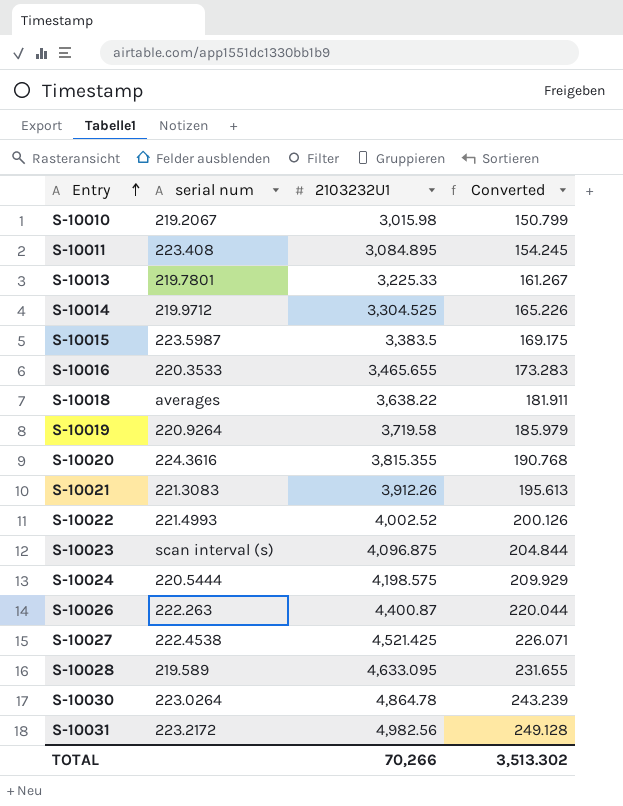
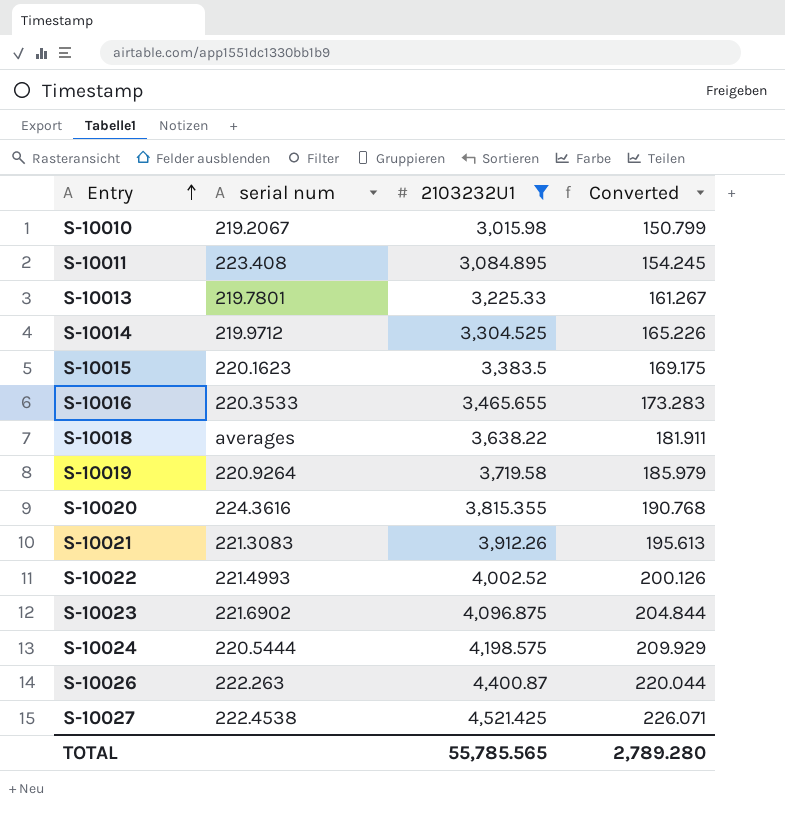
filter: none -> 2103232U1 <= 4,521.425
S-10015 | serial num: 223.5987 -> 220.1623
S-10023 | serial num: scan interval (s) -> 221.6902
TOTAL | 2103232U1: 70,266 -> 55,785.565
TOTAL | Converted: 3,513.302 -> 2,789.280

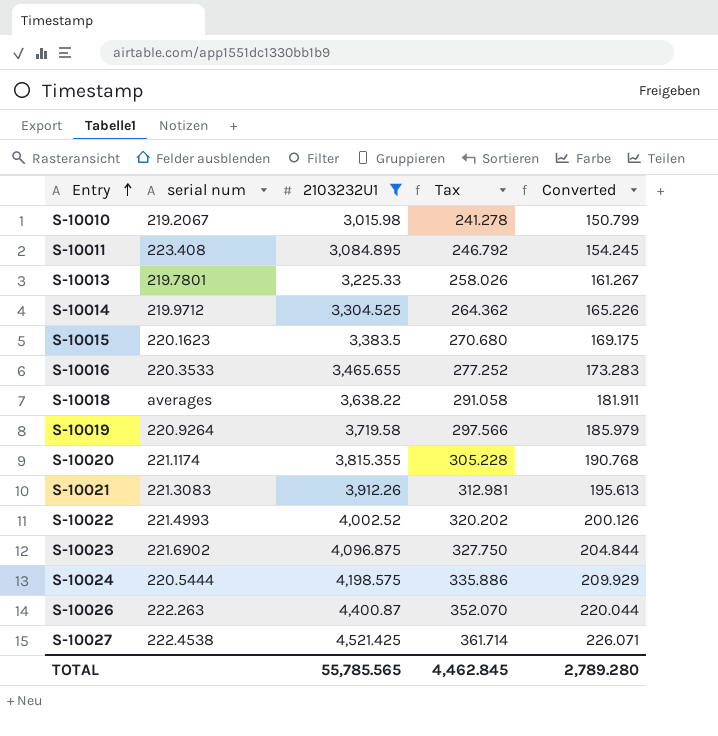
column Tax | formula: none -> [2103232U1] * 0.08
S-10020 | serial num: 224.3616 -> 221.1174

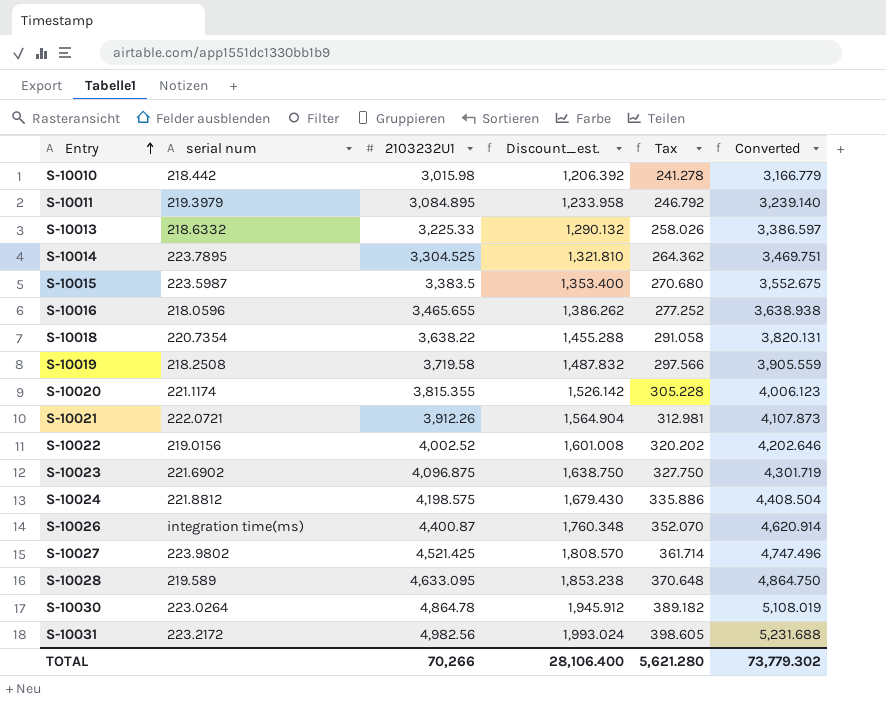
filter: 2103232U1 <= 4,521.425 -> none
column Discount_est. | formula: none -> [2103232U1] * 0.4
column Converted | formula: [2103232U1] * 0.05 -> [2103232U1] * 1.05
S-10010 | serial num: 219.2067 -> 218.442
S-10011 | serial num: 223.408 -> 219.3979
S-10013 | serial num: 219.7801 -> 218.6332
S-10014 | serial num: 219.9712 -> 223.7895
S-10015 | serial num: 220.1623 -> 223.5987
S-10016 | serial num: 220.3533 -> 218.0596
S-10018 | serial num: averages -> 220.7354
S-10019 | serial num: 220.9264 -> 218.2508
S-10021 | serial num: 221.3083 -> 222.0721
S-10022 | serial num: 221.4993 -> 219.0156
S-10024 | serial num: 220.5444 -> 221.8812
S-10026 | serial num: 222.263 -> integration time(ms)
S-10027 | serial num: 222.4538 -> 223.9802
TOTAL | 2103232U1: 55,785.565 -> 70,266
TOTAL | Tax: 4,462.845 -> 5,621.280
TOTAL | Converted: 2,789.280 -> 73,779.302

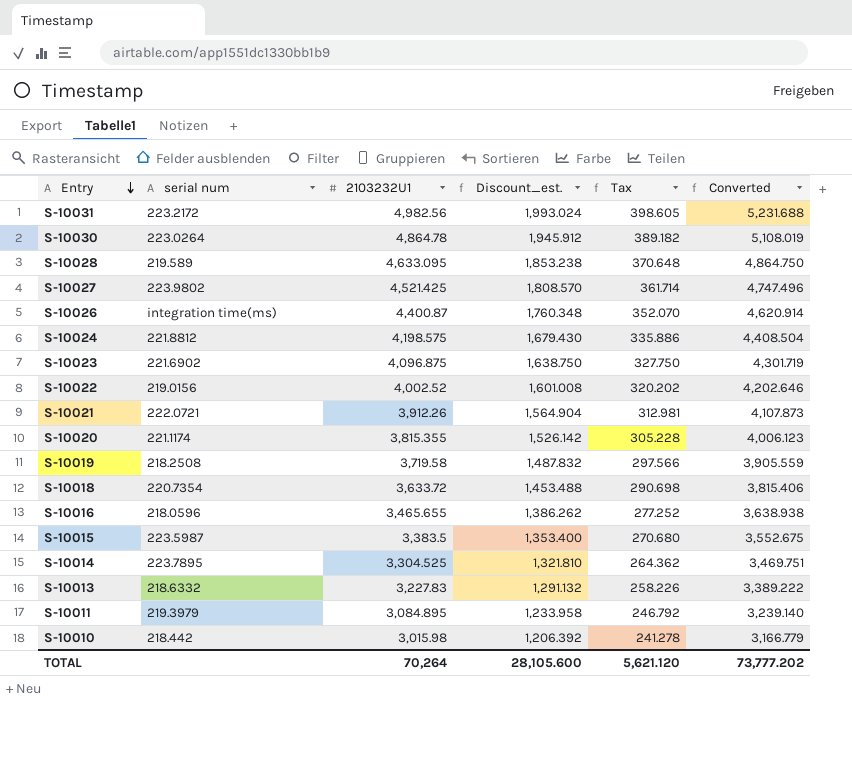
row order: Entry ascending -> Entry descending
S-10018 | 2103232U1: 3,638.22 -> 3,633.72
S-10018 | Discount_est.: 1,455.288 -> 1,453.488
S-10018 | Tax: 291.058 -> 290.698
S-10018 | Converted: 3,820.131 -> 3,815.406
S-10013 | 2103232U1: 3,225.33 -> 3,227.83
S-10013 | Discount_est.: 1,290.132 -> 1,291.132
S-10013 | Tax: 258.026 -> 258.226
S-10013 | Converted: 3,386.597 -> 3,389.222
TOTAL | 2103232U1: 70,266 -> 70,264
TOTAL | Discount_est.: 28,106.400 -> 28,105.600
TOTAL | Tax: 5,621.280 -> 5,621.120
TOTAL | Converted: 73,779.302 -> 73,777.202

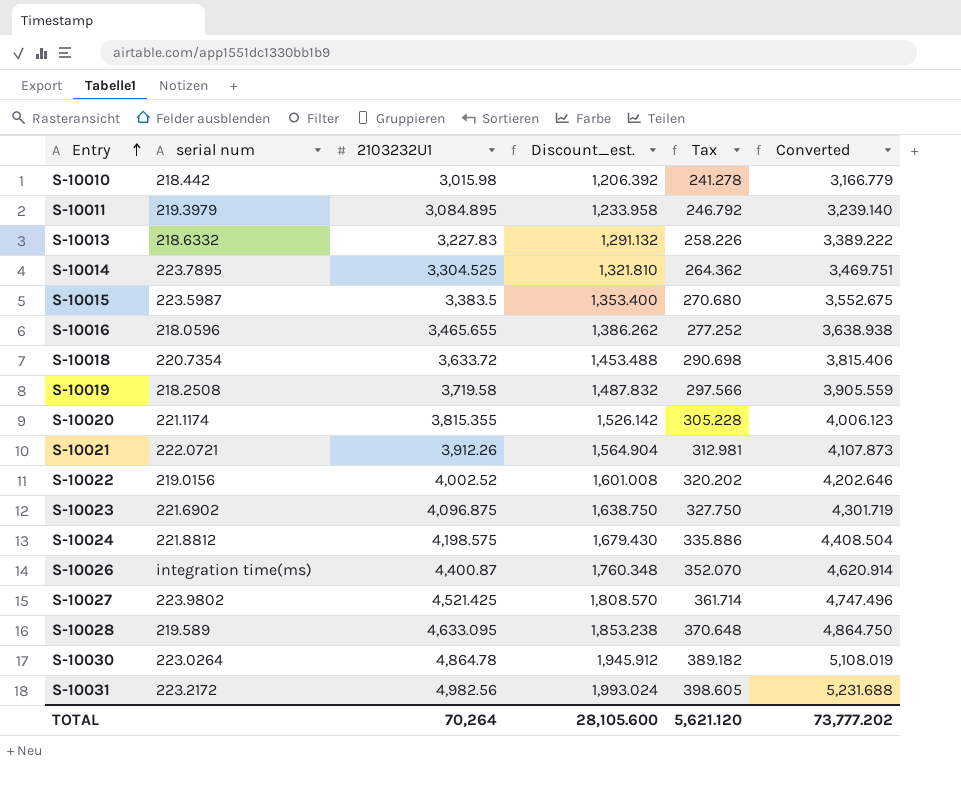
row order: Entry descending -> Entry ascending

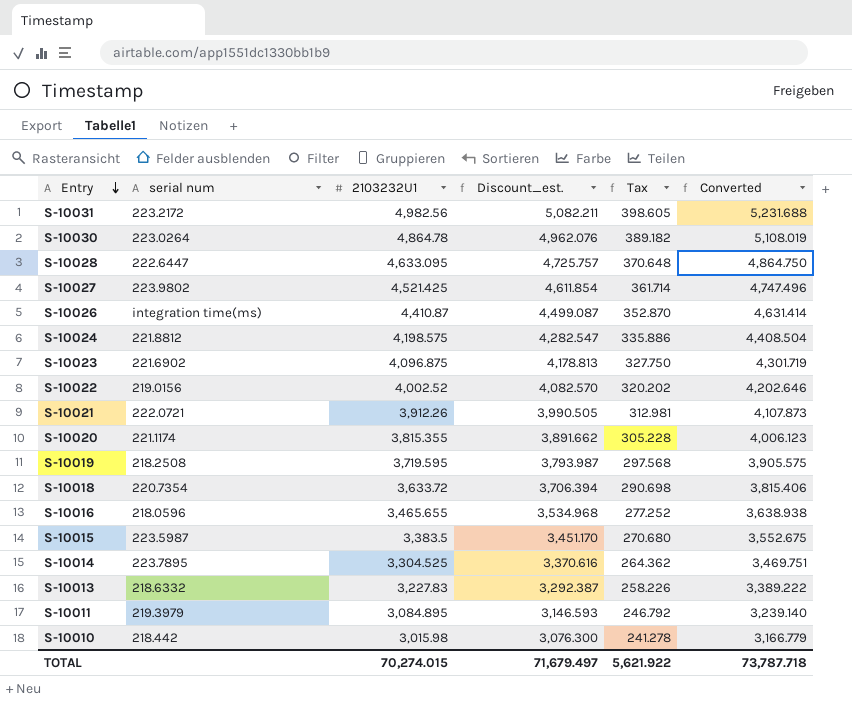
row order: Entry ascending -> Entry descending
column Discount_est. | formula: [2103232U1] * 0.4 -> [2103232U1] * 1.02
S-10028 | serial num: 219.589 -> 222.6447
S-10026 | 2103232U1: 4,400.87 -> 4,410.87
S-10026 | Tax: 352.070 -> 352.870
S-10026 | Converted: 4,620.914 -> 4,631.414
S-10019 | 2103232U1: 3,719.58 -> 3,719.595
S-10019 | Tax: 297.566 -> 297.568
S-10019 | Converted: 3,905.559 -> 3,905.575
TOTAL | 2103232U1: 70,264 -> 70,274.015
TOTAL | Discount_est.: 28,105.600 -> 71,679.497
TOTAL | Tax: 5,621.120 -> 5,621.922
TOTAL | Converted: 73,777.202 -> 73,787.718

